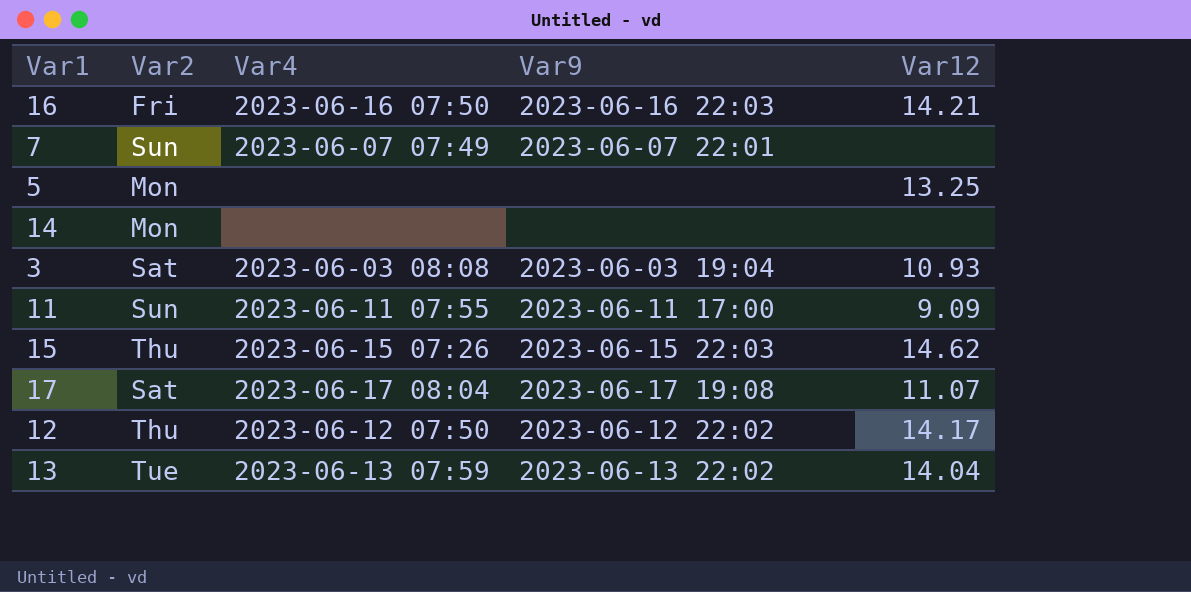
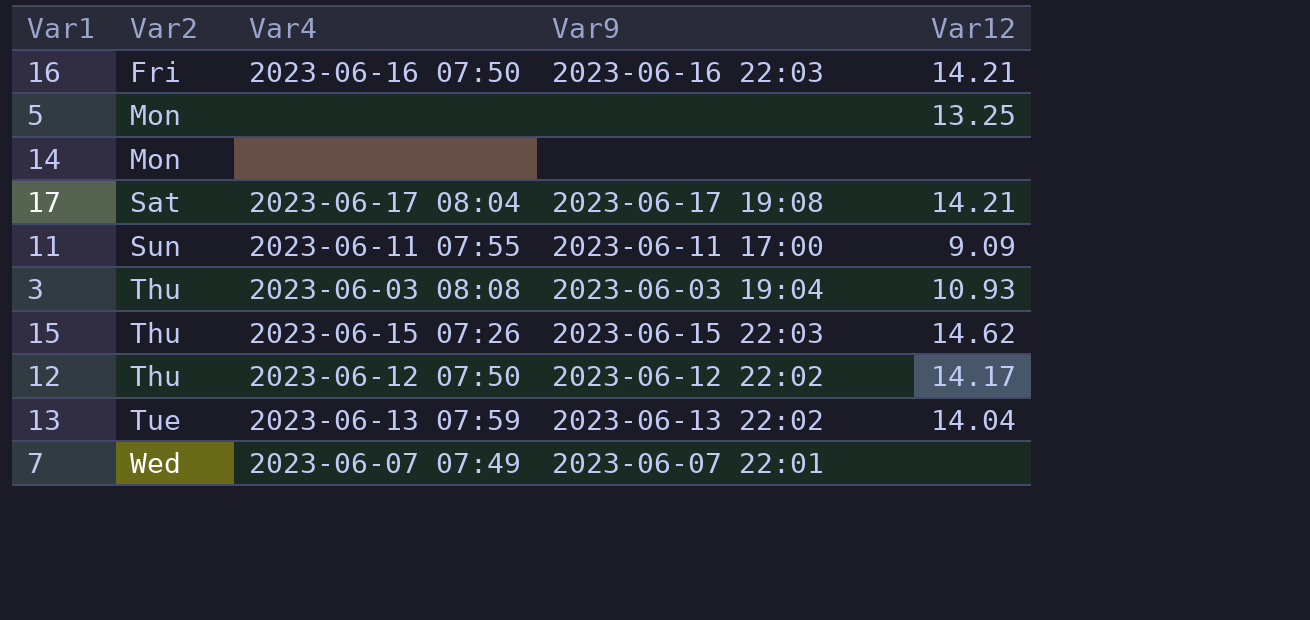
row order: none -> Var2 ascending
17 | Var12: 11.07 -> 14.21
3 | Var2: Sat -> Thu
7 | Var2: Sun -> Wed

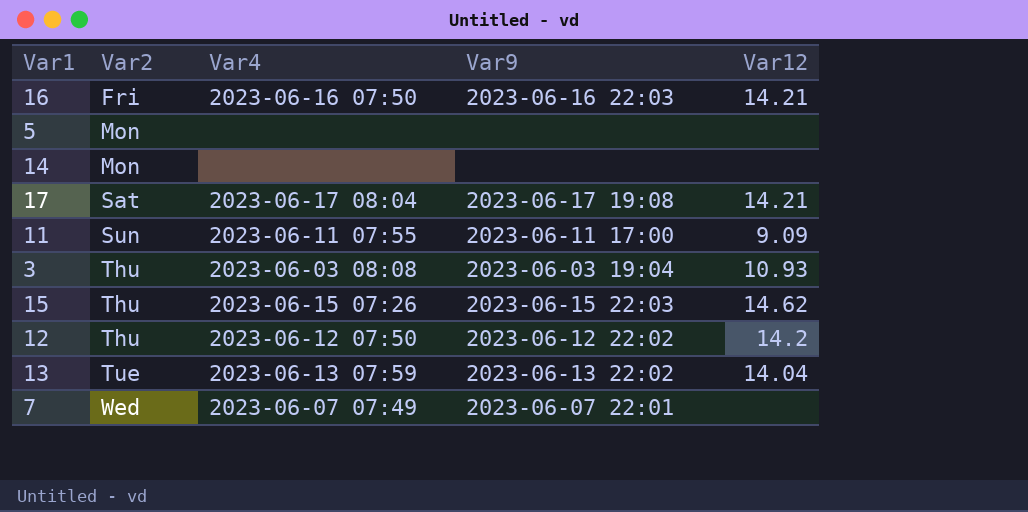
5 | Var12: 13.25 -> none
12 | Var12: 14.17 -> 14.2

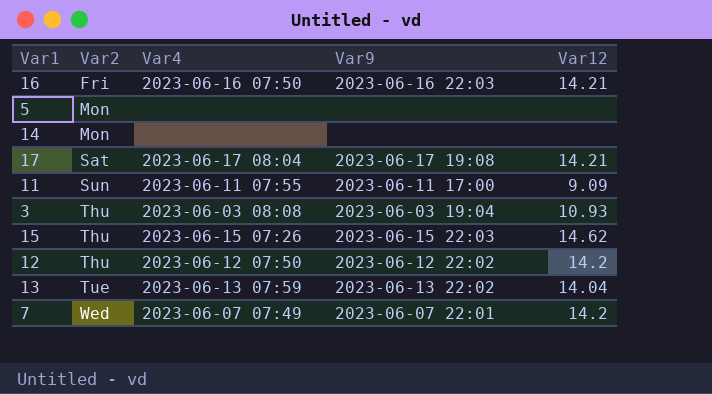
7 | Var12: none -> 14.2

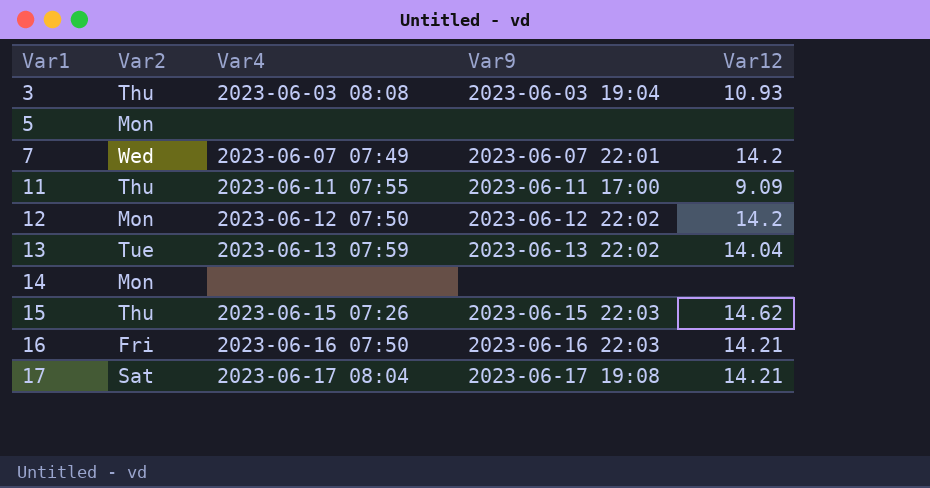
row order: Var2 ascending -> Var1 ascending
11 | Var2: Sun -> Thu
12 | Var2: Thu -> Mon

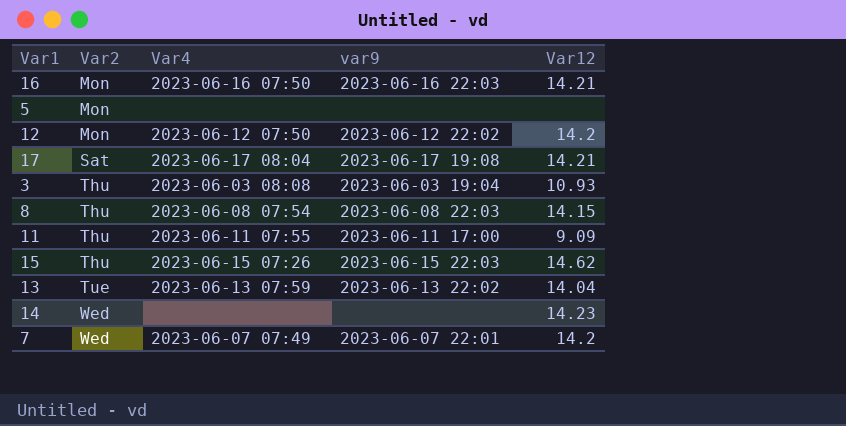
row order: Var1 ascending -> Var2 ascending
column name: Var9 -> var9
16 | Var2: Fri -> Mon
row 8: none -> Thu | 2023-06-08 07:54 | 2023-06-08 22:03 | 14.15
14 | Var2: Mon -> Wed
14 | Var12: none -> 14.23

